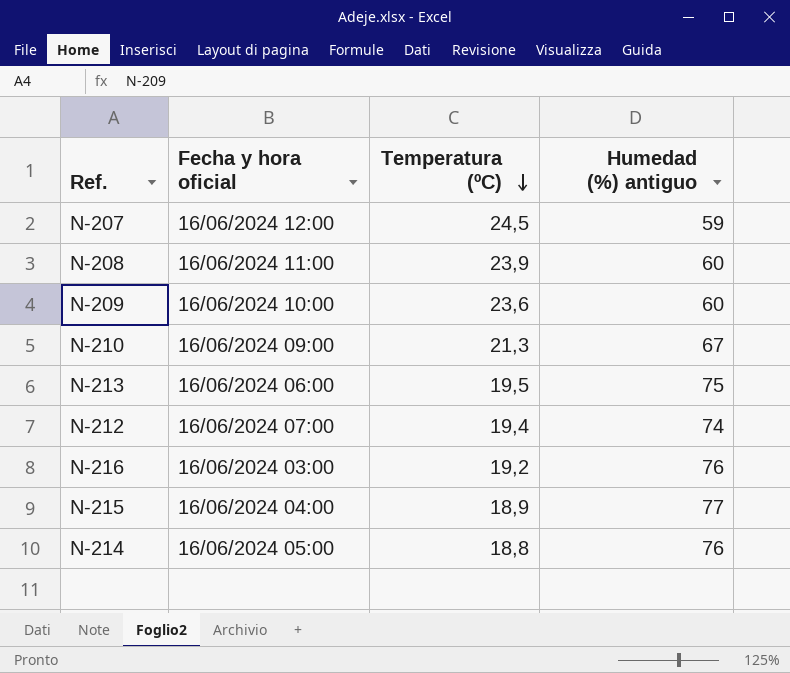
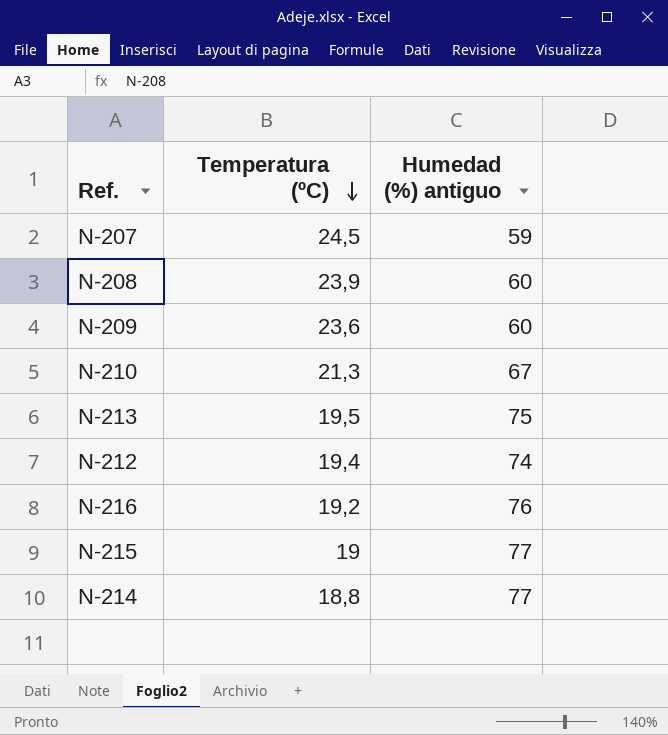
column Fecha y hora oficial | position: 2 -> none
N-215 | Temperatura (ºC): 18,9 -> 19
N-214 | Humedad (%) antiguo: 76 -> 77

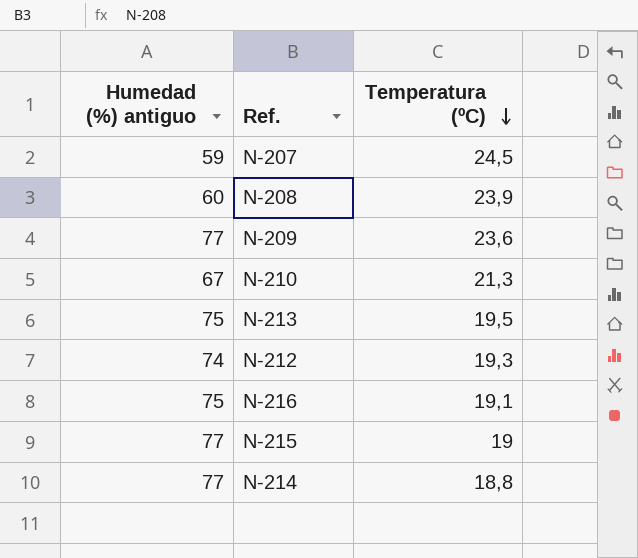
column Humedad (%) antiguo | position: 3 -> 1
N-209 | Humedad (%) antiguo: 60 -> 77
N-212 | Temperatura (ºC): 19,4 -> 19,3
N-216 | Humedad (%) antiguo: 76 -> 75
N-216 | Temperatura (ºC): 19,2 -> 19,1

